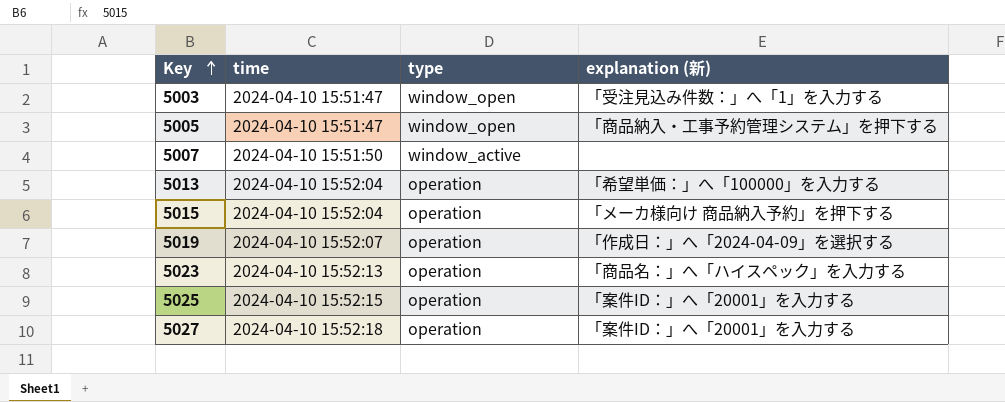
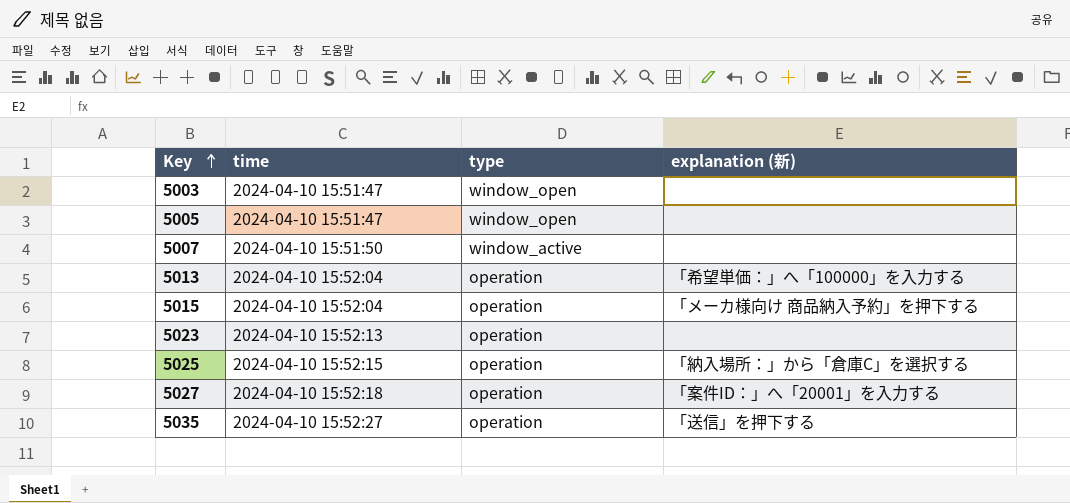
row 5019: 2024-04-10 15:52:07 | operation | 「作成日：」へ「2024-04-09」を選択する -> none
5003 | explanation (新): 「受注見込み件数：」へ「1」を入力する -> none
5005 | explanation (新): 「商品納入・工事予約管理システム」を押下する -> none
5023 | explanation (新): 「商品名：」へ「ハイスペック」を入力する -> none
5025 | explanation (新): 「案件ID：」へ「20001」を入力する -> 「納入場所：」から「倉庫C」を選択する
row 5035: none -> 2024-04-10 15:52:27 | operation | 「送信」を押下する

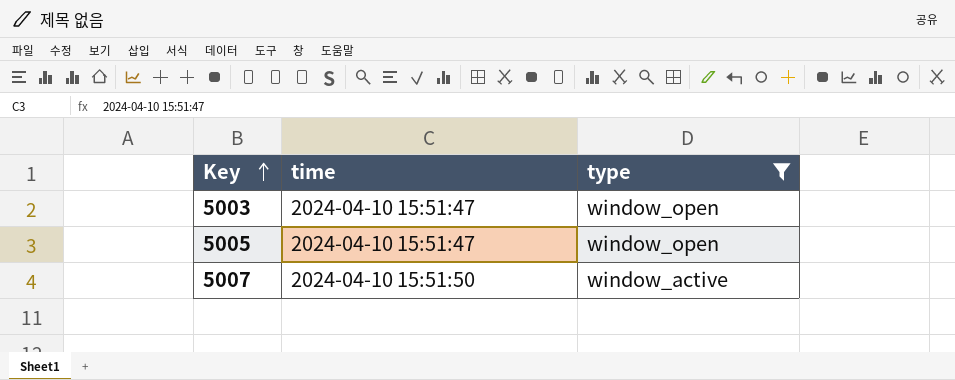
filter: none -> type != operation
column explanation (新) | position: 4 -> none

